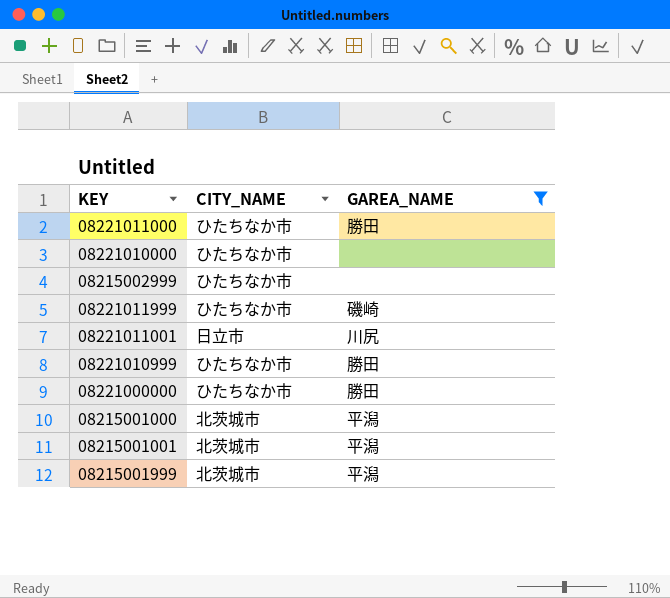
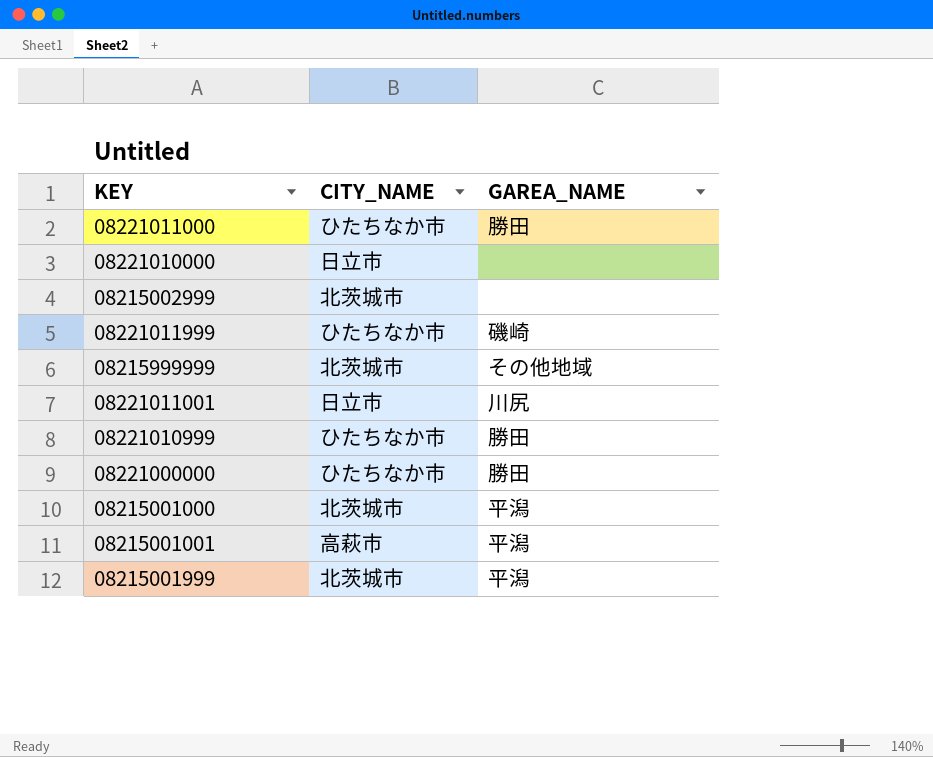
filter: GAREA_NAME != その他地域 -> none
08221010000 | CITY_NAME: ひたちなか市 -> 日立市
08215002999 | CITY_NAME: ひたちなか市 -> 北茨城市
08215001001 | CITY_NAME: 北茨城市 -> 高萩市

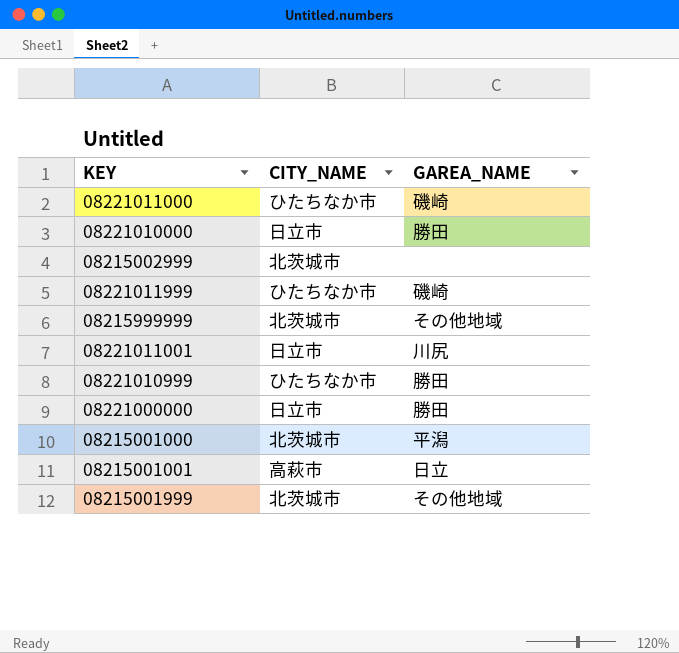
08221011000 | GAREA_NAME: 勝田 -> 磯崎
08221010000 | GAREA_NAME: none -> 勝田
08221000000 | CITY_NAME: ひたちなか市 -> 日立市
08215001001 | GAREA_NAME: 平潟 -> 日立
08215001999 | GAREA_NAME: 平潟 -> その他地域

